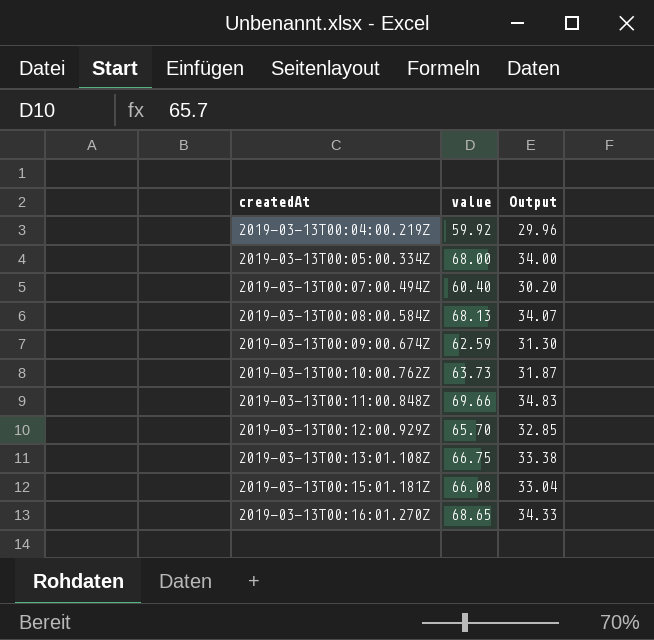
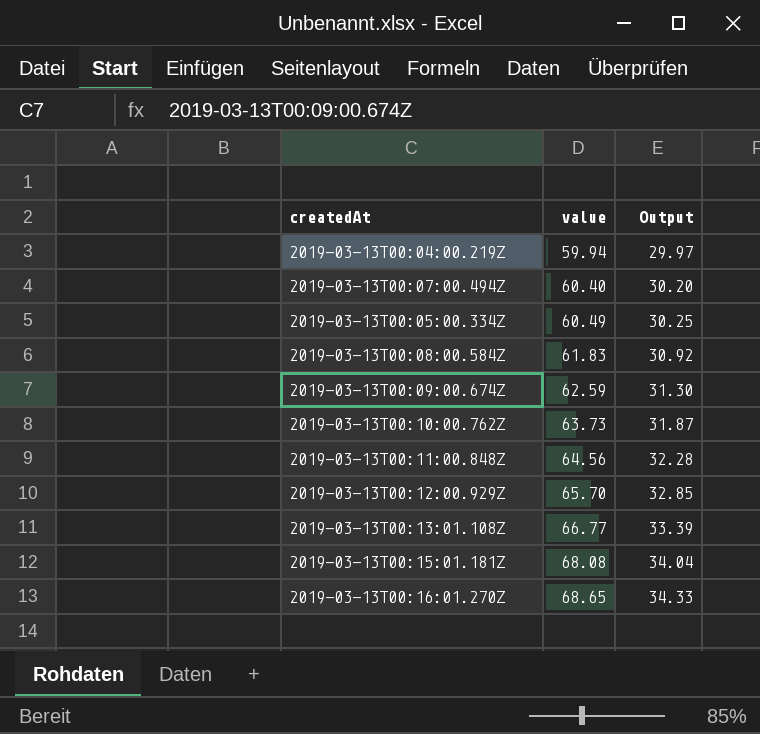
row order: createdAt ascending -> value ascending
2019-03-13T00:04:00.219Z | value: 59.92 -> 59.94
2019-03-13T00:04:00.219Z | Output: 29.96 -> 29.97
2019-03-13T00:05:00.334Z | value: 68.00 -> 60.49
2019-03-13T00:05:00.334Z | Output: 34.00 -> 30.25
2019-03-13T00:08:00.584Z | value: 68.13 -> 61.83
2019-03-13T00:08:00.584Z | Output: 34.07 -> 30.92
2019-03-13T00:11:00.848Z | value: 69.66 -> 64.56
2019-03-13T00:11:00.848Z | Output: 34.83 -> 32.28
2019-03-13T00:13:01.108Z | value: 66.75 -> 66.77
2019-03-13T00:13:01.108Z | Output: 33.38 -> 33.39
2019-03-13T00:15:01.181Z | value: 66.08 -> 68.08
2019-03-13T00:15:01.181Z | Output: 33.04 -> 34.04

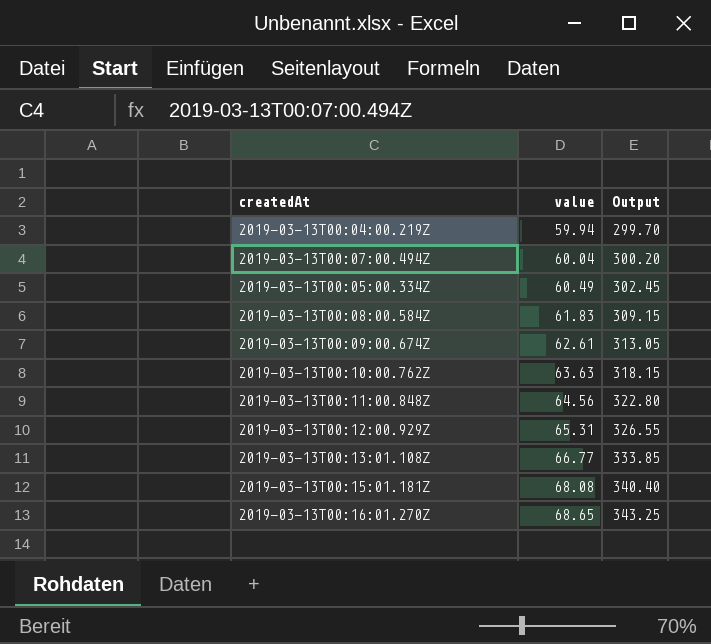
column Output | formula: [value] * 0.5 -> [value] * 5
2019-03-13T00:07:00.494Z | value: 60.40 -> 60.04
2019-03-13T00:09:00.674Z | value: 62.59 -> 62.61
2019-03-13T00:10:00.762Z | value: 63.73 -> 63.63
2019-03-13T00:12:00.929Z | value: 65.70 -> 65.31

